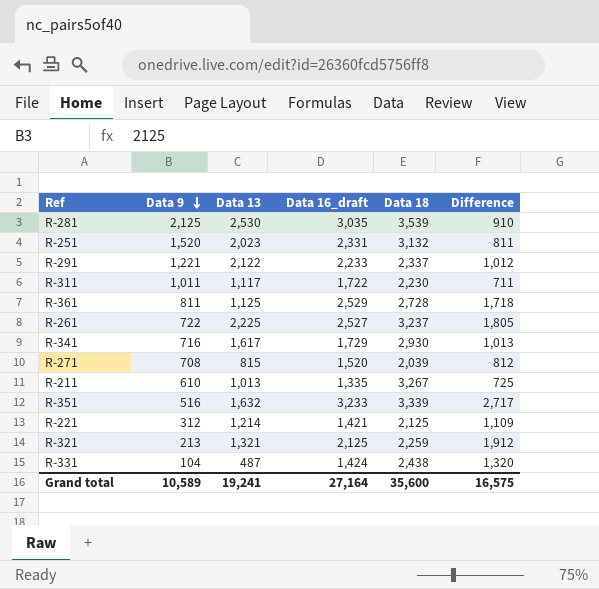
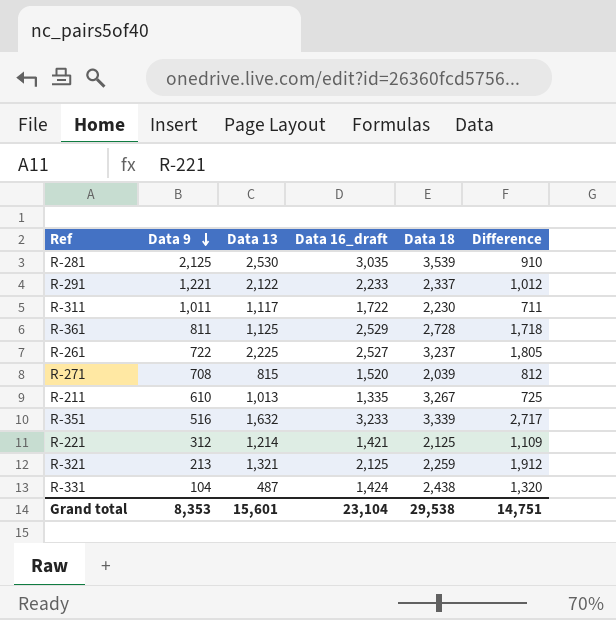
row R-251: 1,520 | 2,023 | 2,331 | 3,132 | 811 -> none
row R-341: 716 | 1,617 | 1,729 | 2,930 | 1,013 -> none
Grand total | Data 9: 10,589 -> 8,353
Grand total | Data 13: 19,241 -> 15,601
Grand total | Data 16_draft: 27,164 -> 23,104
Grand total | Data 18: 35,600 -> 29,538
Grand total | Difference: 16,575 -> 14,751

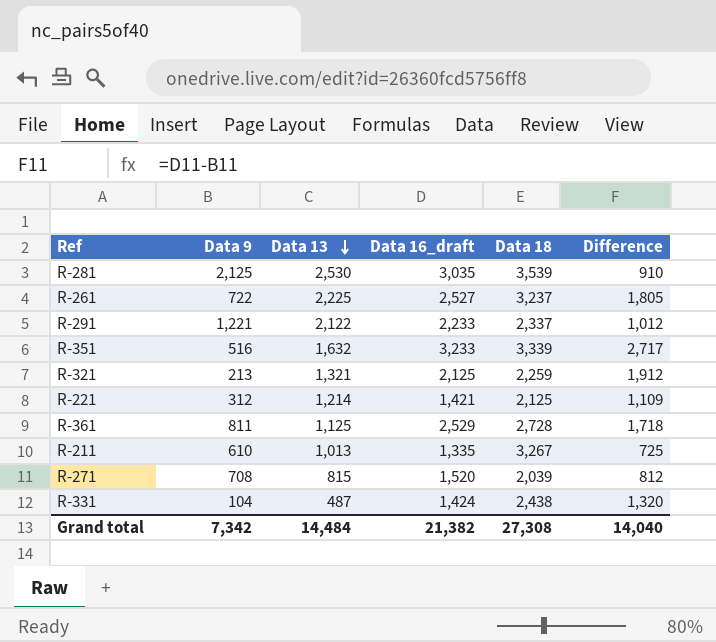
row order: Data 9 descending -> Data 13 descending
row R-311: 1,011 | 1,117 | 1,722 | 2,230 | 711 -> none
Grand total | Data 9: 8,353 -> 7,342
Grand total | Data 13: 15,601 -> 14,484
Grand total | Data 16_draft: 23,104 -> 21,382
Grand total | Data 18: 29,538 -> 27,308
Grand total | Difference: 14,751 -> 14,040

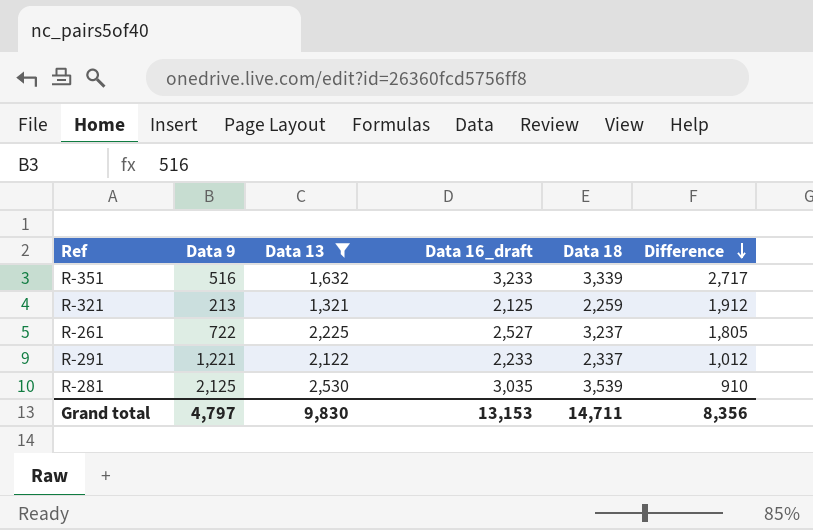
filter: none -> Data 13 >= 1,321
row order: Data 13 descending -> Difference descending
Grand total | Data 9: 7,342 -> 4,797
Grand total | Data 13: 14,484 -> 9,830
Grand total | Data 16_draft: 21,382 -> 13,153
Grand total | Data 18: 27,308 -> 14,711
Grand total | Difference: 14,040 -> 8,356

